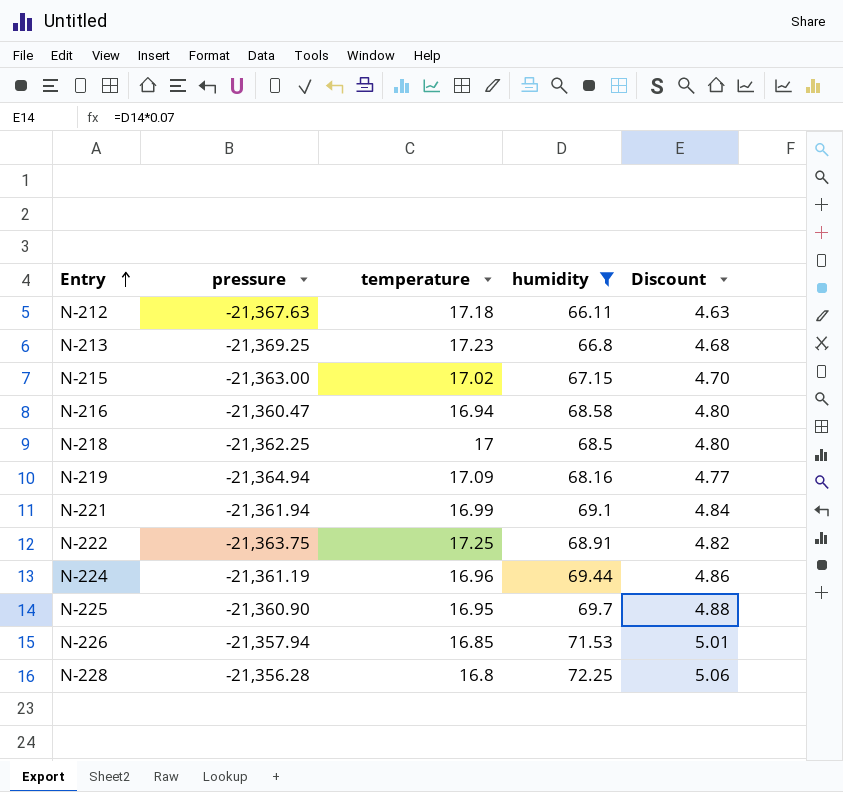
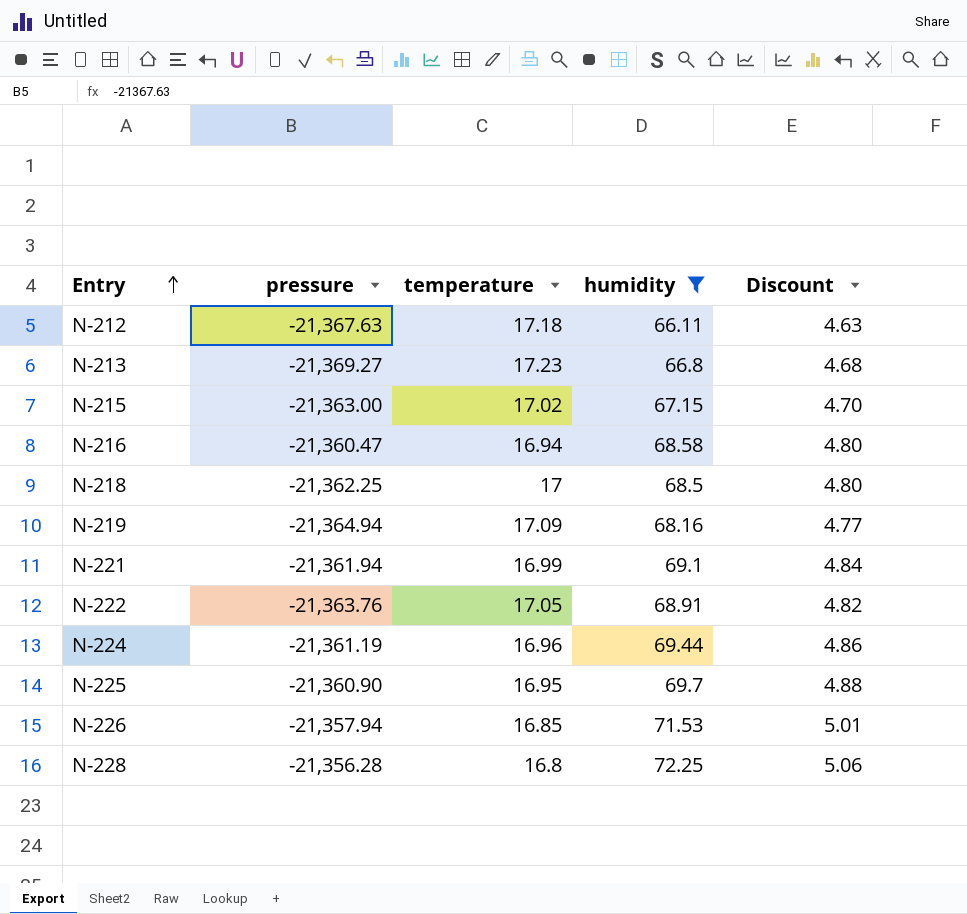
N-213 | pressure: -21,369.25 -> -21,369.27
N-222 | pressure: -21,363.75 -> -21,363.76
N-222 | temperature: 17.25 -> 17.05

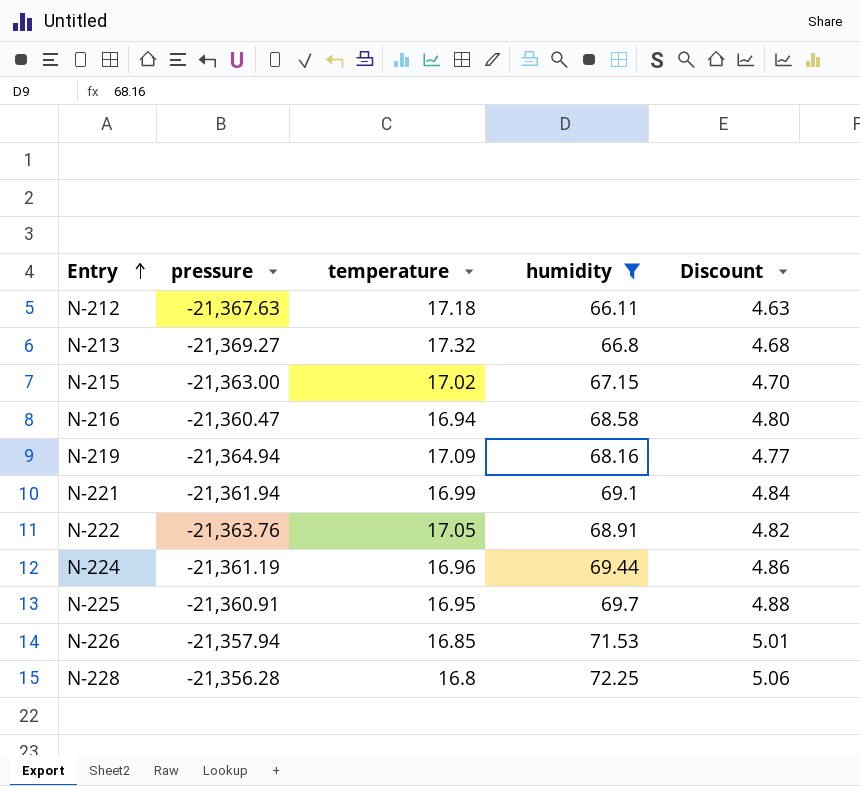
row N-218: -21,362.25 | 17 | 68.5 | 4.80 -> none
N-213 | temperature: 17.23 -> 17.32
N-225 | pressure: -21,360.90 -> -21,360.91

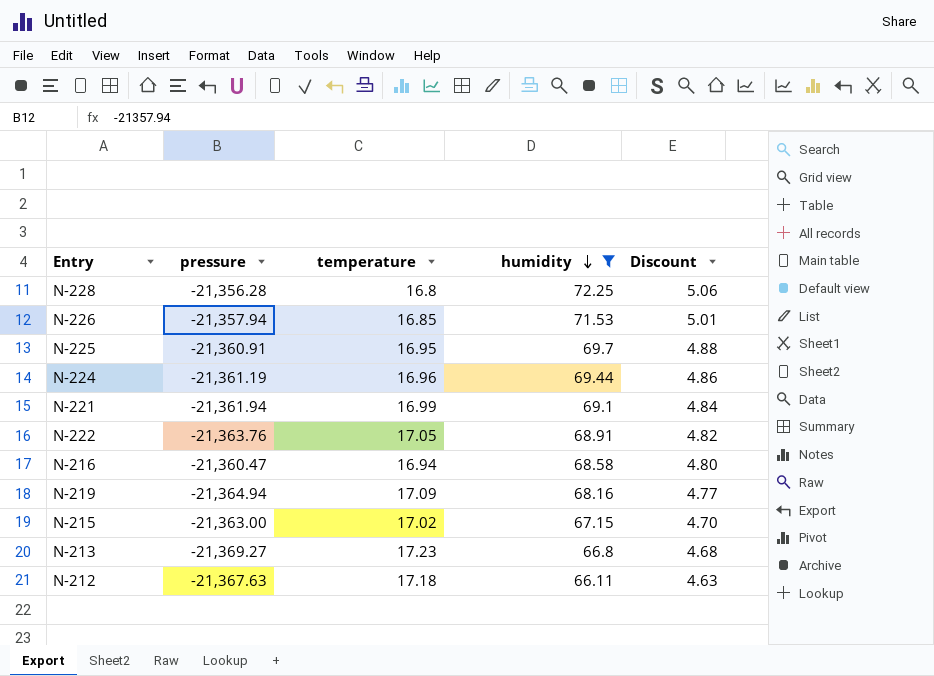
row order: Entry ascending -> humidity descending
N-213 | temperature: 17.32 -> 17.23

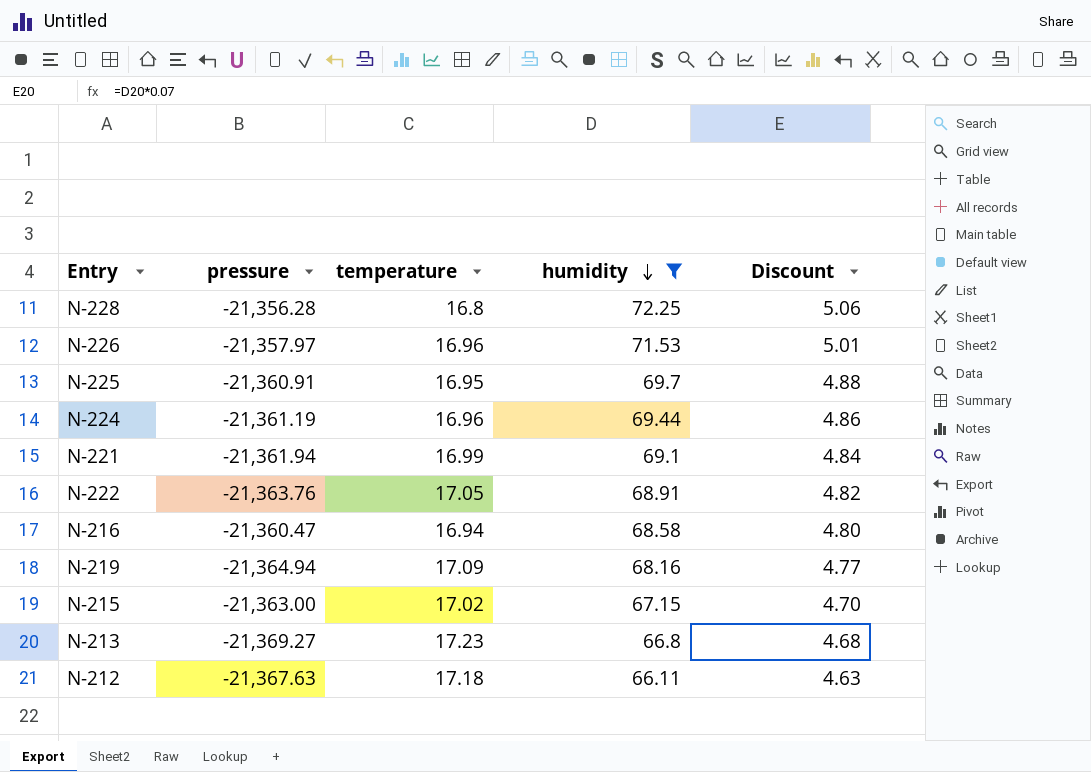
N-226 | pressure: -21,357.94 -> -21,357.97
N-226 | temperature: 16.85 -> 16.96

